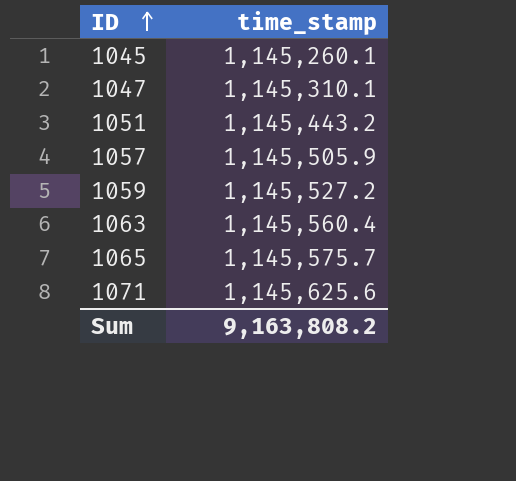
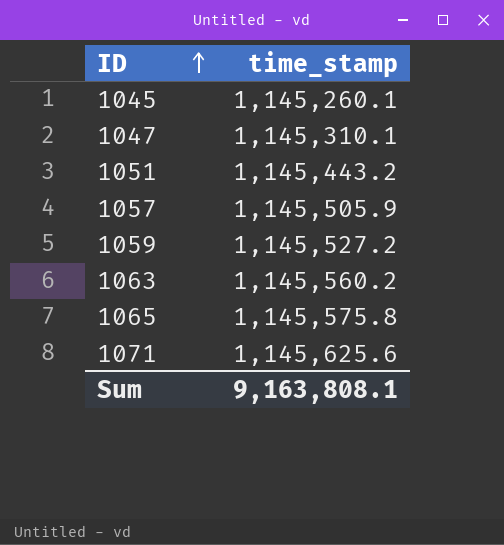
1063 | time_stamp: 1,145,560.4 -> 1,145,560.2
1065 | time_stamp: 1,145,575.7 -> 1,145,575.8
Sum | time_stamp: 9,163,808.2 -> 9,163,808.1

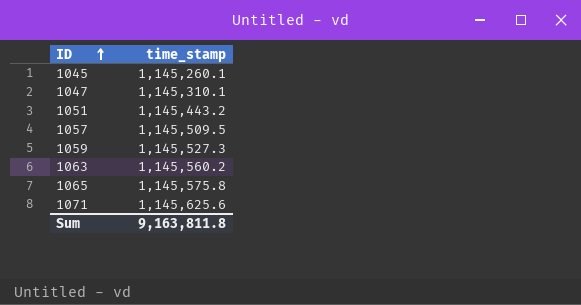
1057 | time_stamp: 1,145,505.9 -> 1,145,509.5
1059 | time_stamp: 1,145,527.2 -> 1,145,527.3
Sum | time_stamp: 9,163,808.1 -> 9,163,811.8

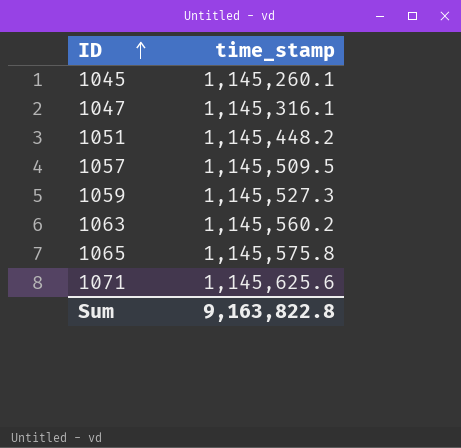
1047 | time_stamp: 1,145,310.1 -> 1,145,316.1
1051 | time_stamp: 1,145,443.2 -> 1,145,448.2
Sum | time_stamp: 9,163,811.8 -> 9,163,822.8

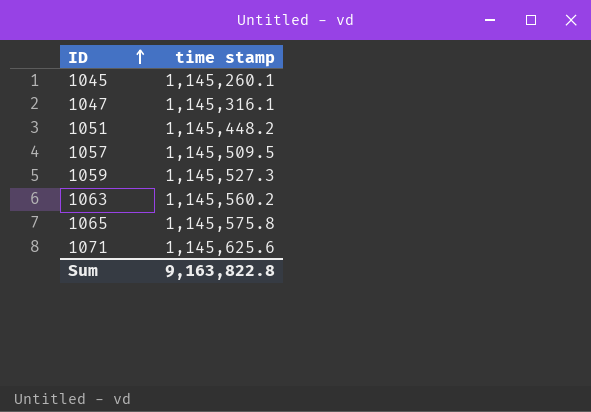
column name: time_stamp -> time stamp

